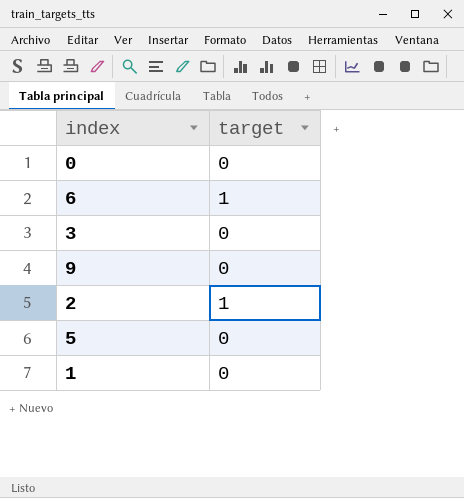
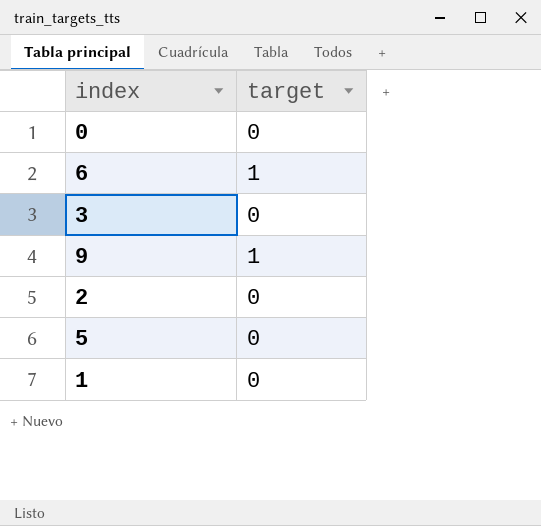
9 | target: 0 -> 1
2 | target: 1 -> 0

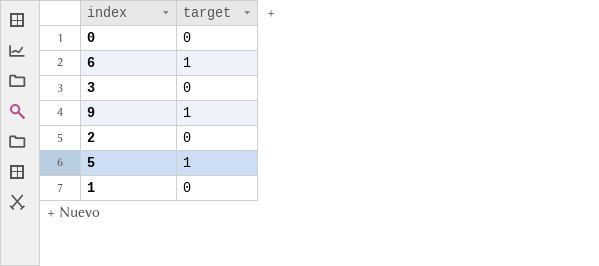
5 | target: 0 -> 1

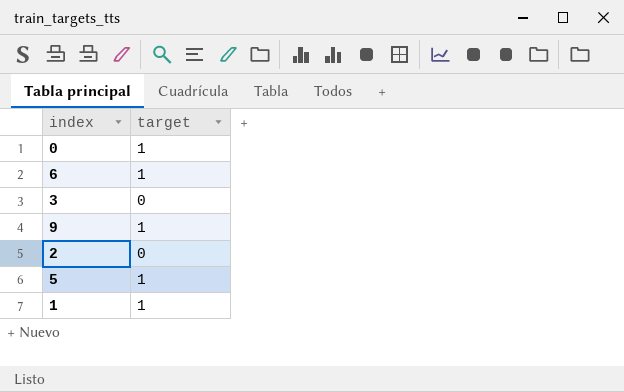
0 | target: 0 -> 1
1 | target: 0 -> 1

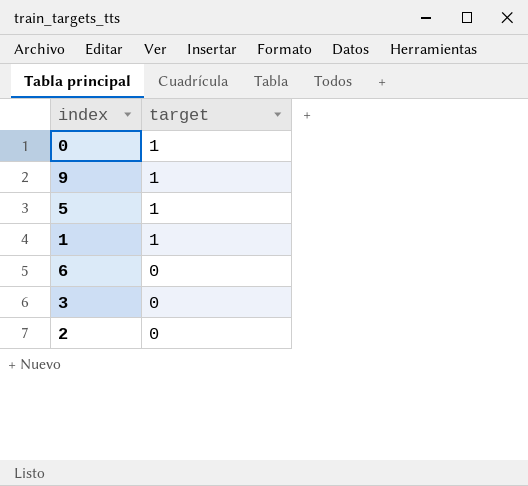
row order: none -> target descending
6 | target: 1 -> 0

